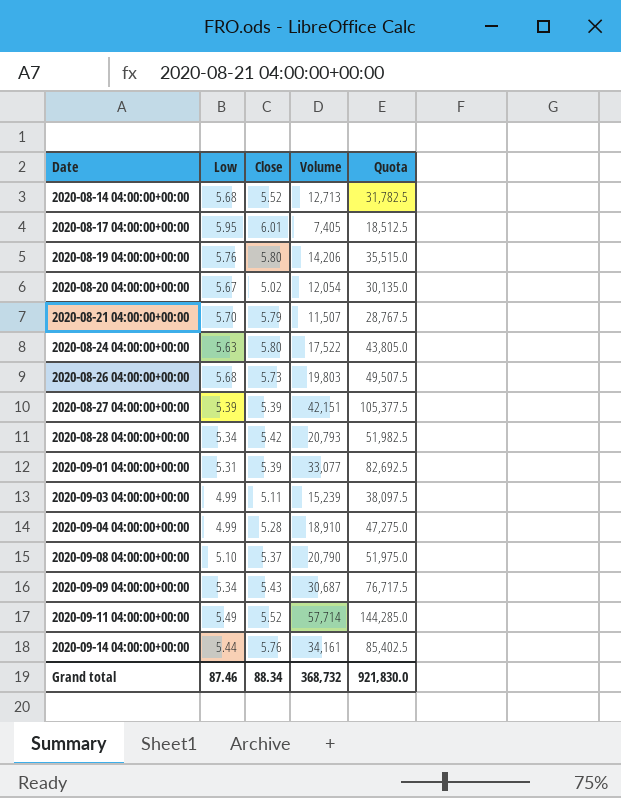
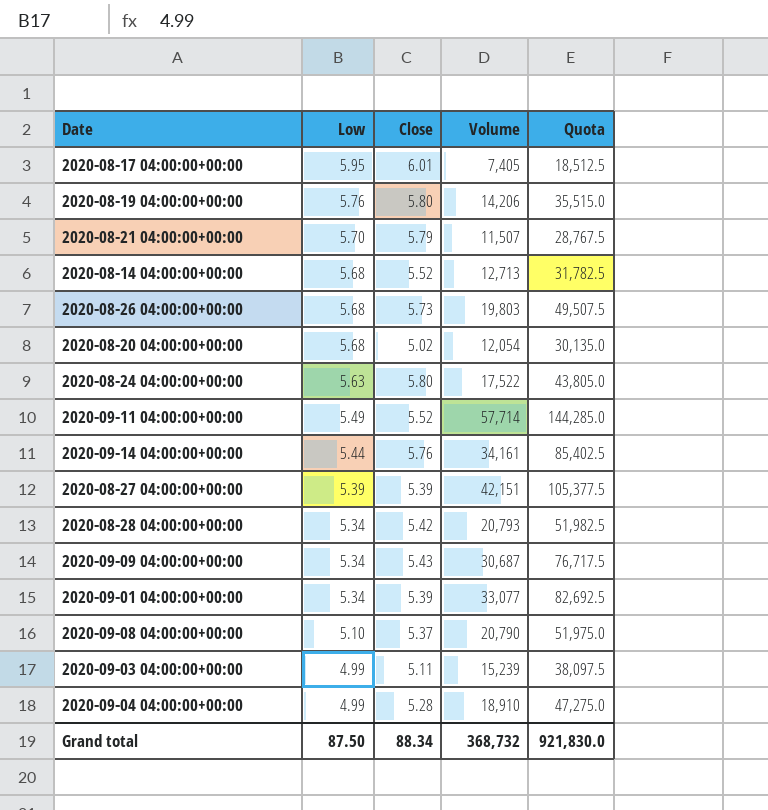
row order: Date ascending -> Low descending
2020-08-20 04:00:00+00:00 | Low: 5.67 -> 5.68
2020-09-01 04:00:00+00:00 | Low: 5.31 -> 5.34
Grand total | Low: 87.46 -> 87.50

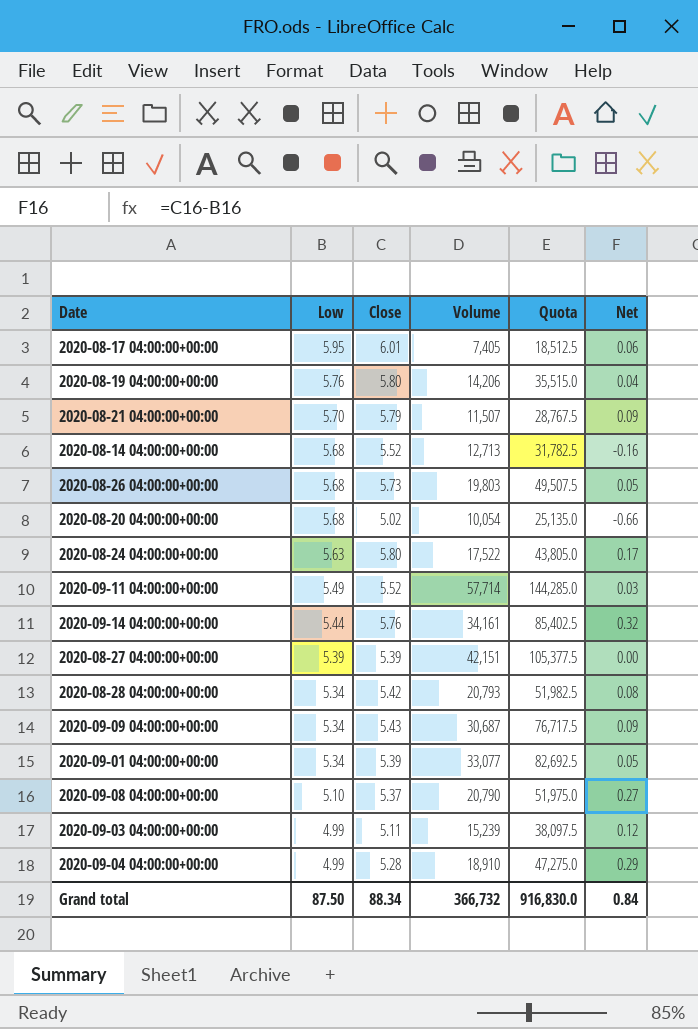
column Net | formula: none -> [Close] - [Low]
2020-08-20 04:00:00+00:00 | Volume: 12,054 -> 10,054
2020-08-20 04:00:00+00:00 | Quota: 30,135.0 -> 25,135.0
Grand total | Volume: 368,732 -> 366,732
Grand total | Quota: 921,830.0 -> 916,830.0

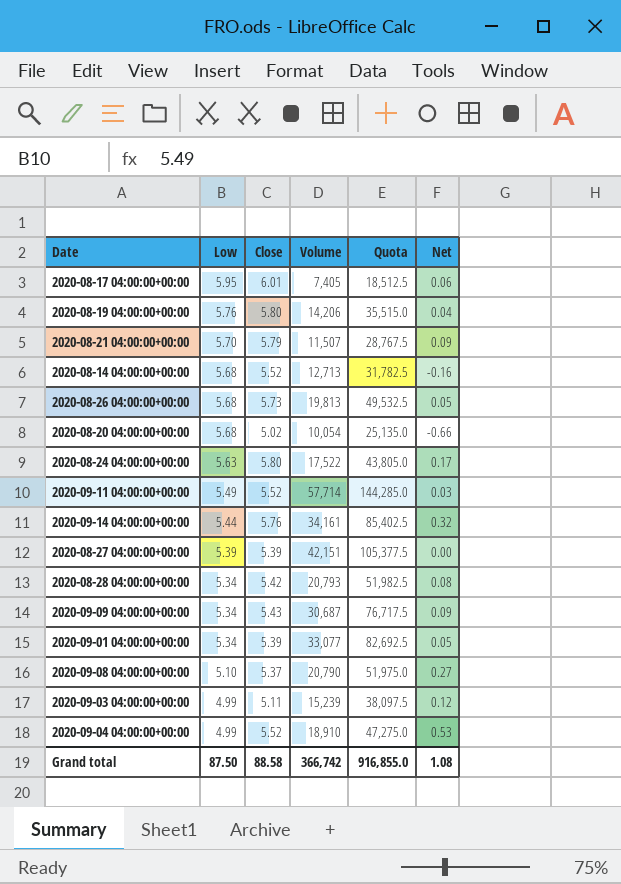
2020-08-26 04:00:00+00:00 | Volume: 19,803 -> 19,813
2020-08-26 04:00:00+00:00 | Quota: 49,507.5 -> 49,532.5
2020-09-04 04:00:00+00:00 | Close: 5.28 -> 5.52
2020-09-04 04:00:00+00:00 | Net: 0.29 -> 0.53
Grand total | Close: 88.34 -> 88.58
Grand total | Volume: 366,732 -> 366,742
Grand total | Quota: 916,830.0 -> 916,855.0
Grand total | Net: 0.84 -> 1.08

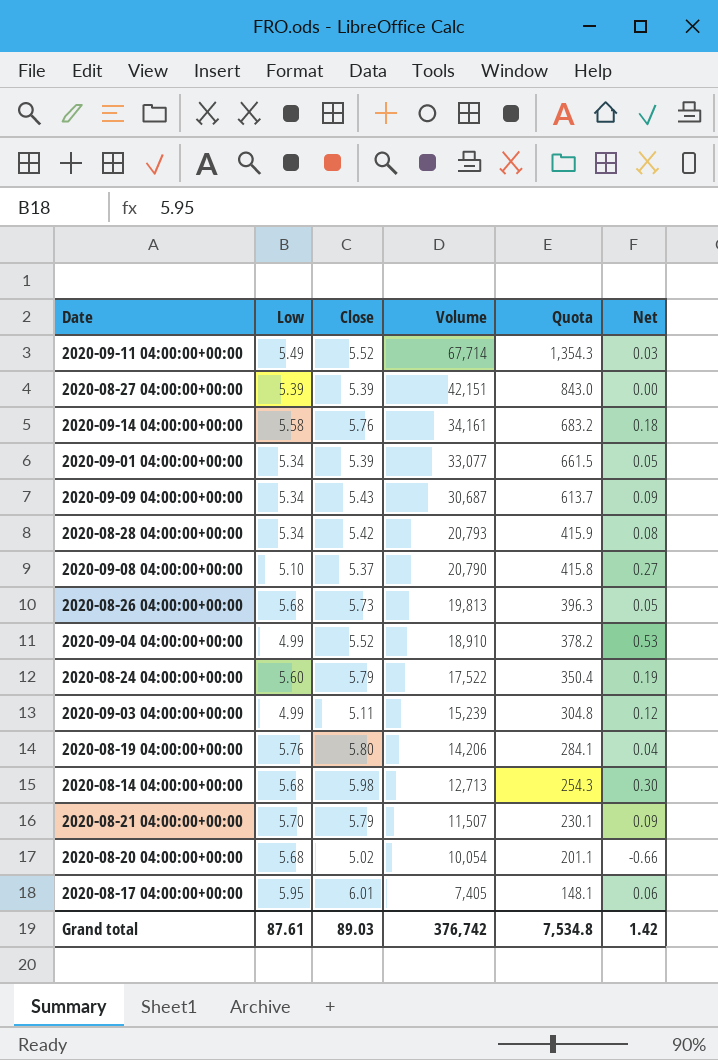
row order: Low descending -> Volume descending
column Quota | formula: [Volume] * 2.5 -> [Volume] * 0.02
2020-09-11 04:00:00+00:00 | Volume: 57,714 -> 67,714
2020-09-14 04:00:00+00:00 | Low: 5.44 -> 5.58
2020-09-14 04:00:00+00:00 | Net: 0.32 -> 0.18
2020-08-24 04:00:00+00:00 | Low: 5.63 -> 5.60
2020-08-24 04:00:00+00:00 | Close: 5.80 -> 5.79
2020-08-24 04:00:00+00:00 | Net: 0.17 -> 0.19
2020-08-14 04:00:00+00:00 | Close: 5.52 -> 5.98
2020-08-14 04:00:00+00:00 | Net: -0.16 -> 0.30
Grand total | Low: 87.50 -> 87.61
Grand total | Close: 88.58 -> 89.03
Grand total | Volume: 366,742 -> 376,742
Grand total | Quota: 916,855.0 -> 7,534.8
Grand total | Net: 1.08 -> 1.42

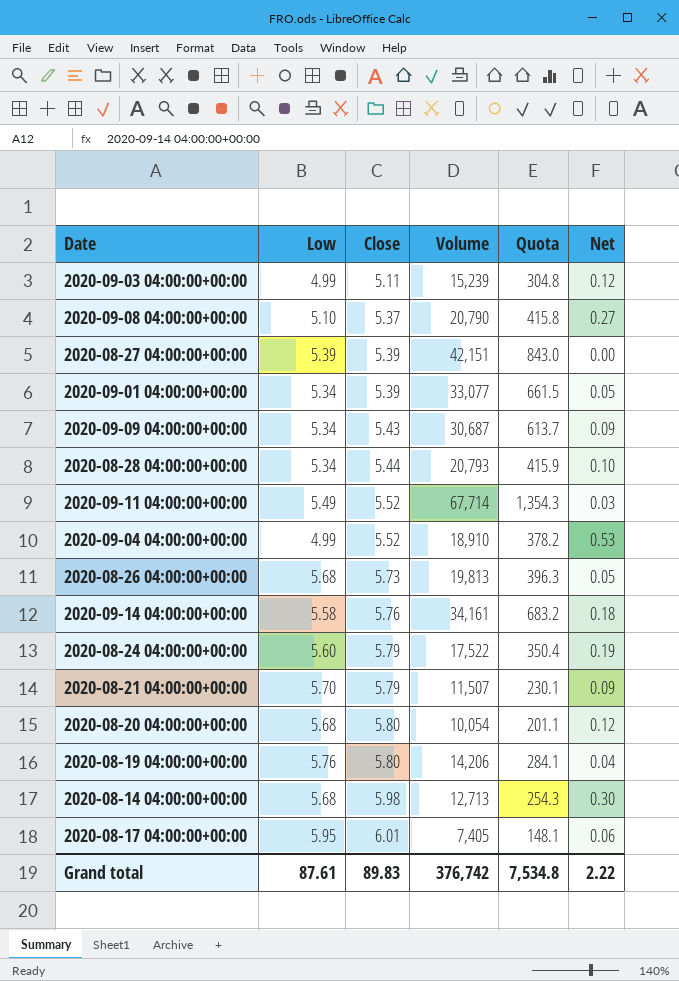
row order: Volume descending -> Close ascending
2020-08-28 04:00:00+00:00 | Close: 5.42 -> 5.44
2020-08-28 04:00:00+00:00 | Net: 0.08 -> 0.10
2020-08-20 04:00:00+00:00 | Close: 5.02 -> 5.80
2020-08-20 04:00:00+00:00 | Net: -0.66 -> 0.12
Grand total | Close: 89.03 -> 89.83
Grand total | Net: 1.42 -> 2.22

